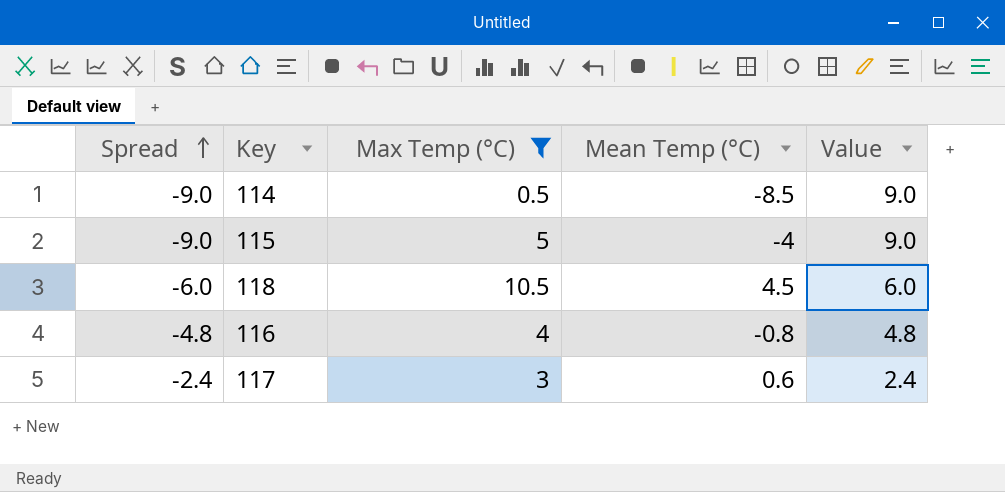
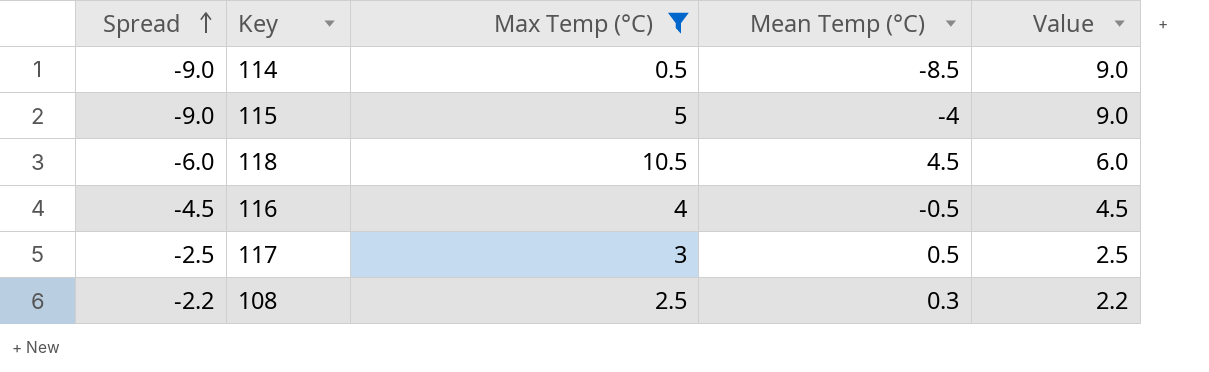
116 | Spread: -4.8 -> -4.5
116 | Mean Temp (°C): -0.8 -> -0.5
116 | Value: 4.8 -> 4.5
117 | Spread: -2.4 -> -2.5
117 | Mean Temp (°C): 0.6 -> 0.5
117 | Value: 2.4 -> 2.5
row 108: none -> -2.2 | 2.5 | 0.3 | 2.2

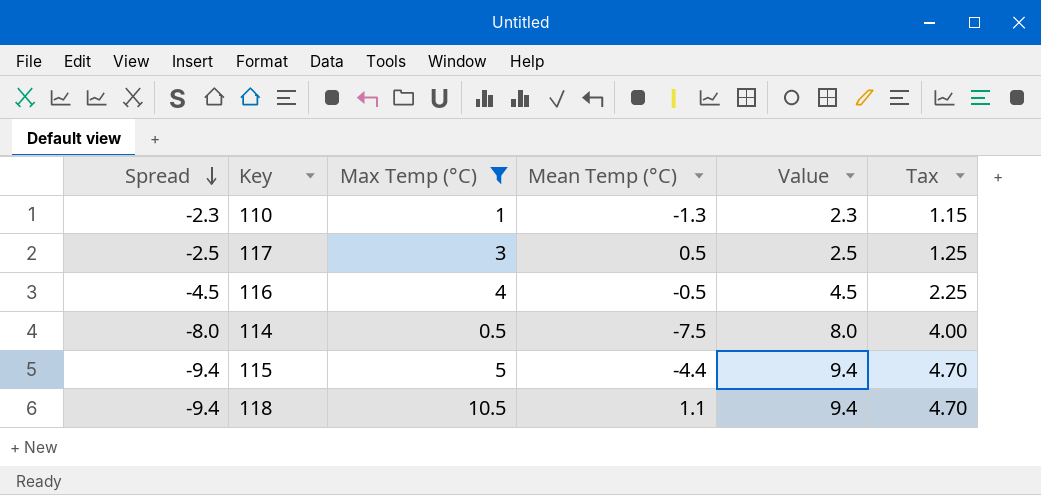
row order: Spread ascending -> Spread descending
column Tax | formula: none -> [Value] * 0.5
row 108: -2.2 | 2.5 | 0.3 | 2.2 -> none
row 110: none -> -2.3 | 1 | -1.3 | 2.3 | 1.15
114 | Spread: -9.0 -> -8.0
114 | Mean Temp (°C): -8.5 -> -7.5
114 | Value: 9.0 -> 8.0
115 | Spread: -9.0 -> -9.4
115 | Mean Temp (°C): -4 -> -4.4
115 | Value: 9.0 -> 9.4
118 | Spread: -6.0 -> -9.4
118 | Mean Temp (°C): 4.5 -> 1.1
118 | Value: 6.0 -> 9.4

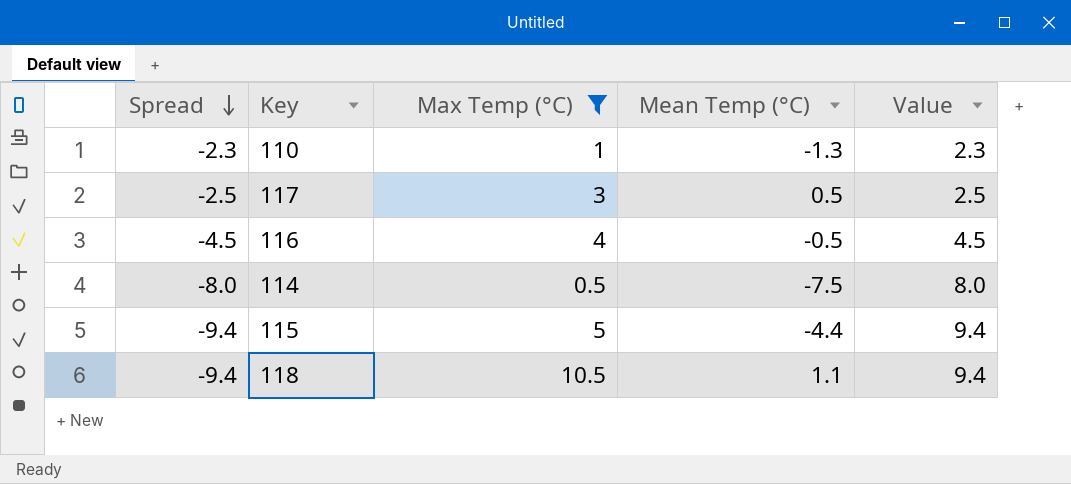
column Tax | formula: [Value] * 0.5 -> none

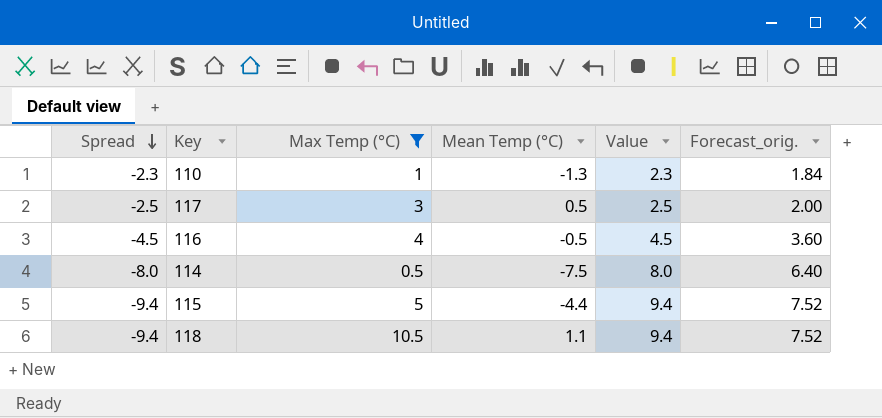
column Forecast_orig. | formula: none -> [Value] * 0.8

